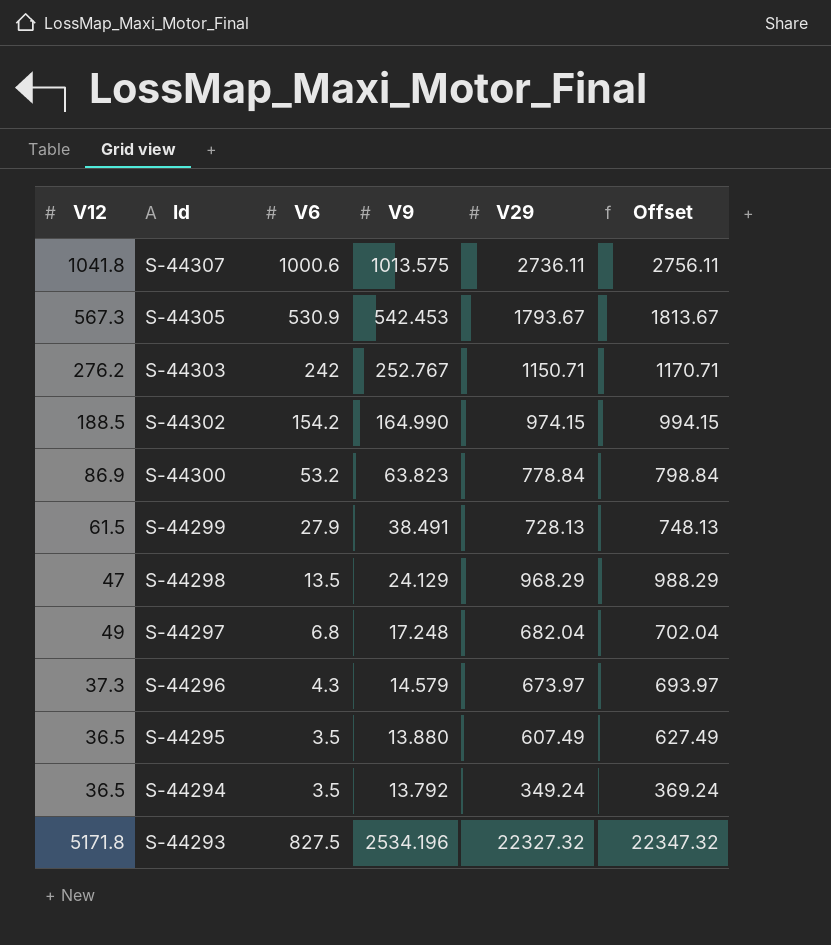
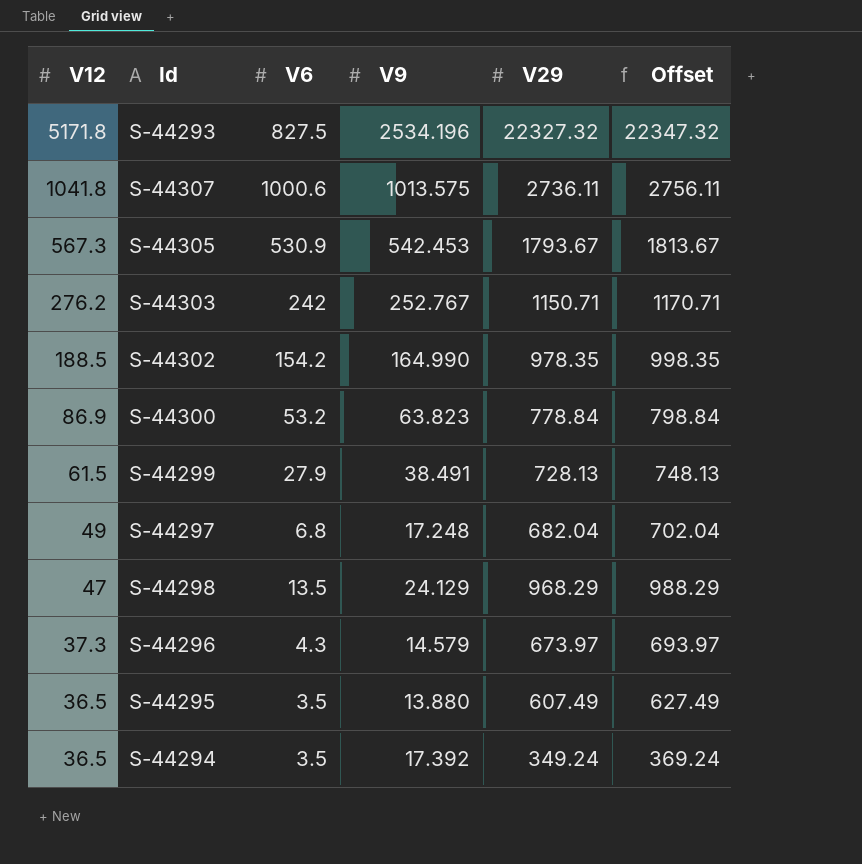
row order: Id descending -> V12 descending
S-44302 | V29: 974.15 -> 978.35
S-44302 | Offset: 994.15 -> 998.35
S-44294 | V9: 13.792 -> 17.392

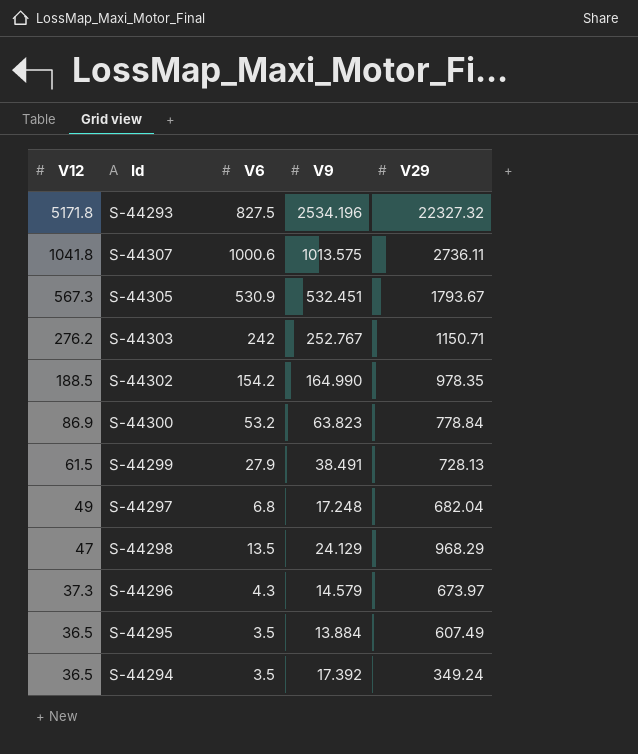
column Offset | formula: [V29] + 20 -> none
S-44305 | V9: 542.453 -> 532.451
S-44295 | V9: 13.880 -> 13.884

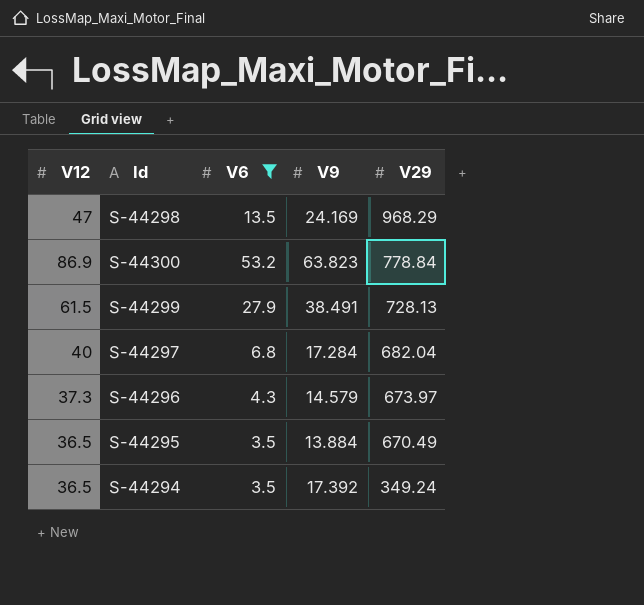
filter: none -> V6 <= 53.2
row order: V12 descending -> V29 descending
S-44298 | V9: 24.129 -> 24.169
S-44297 | V12: 49 -> 40
S-44297 | V9: 17.248 -> 17.284
S-44295 | V29: 607.49 -> 670.49

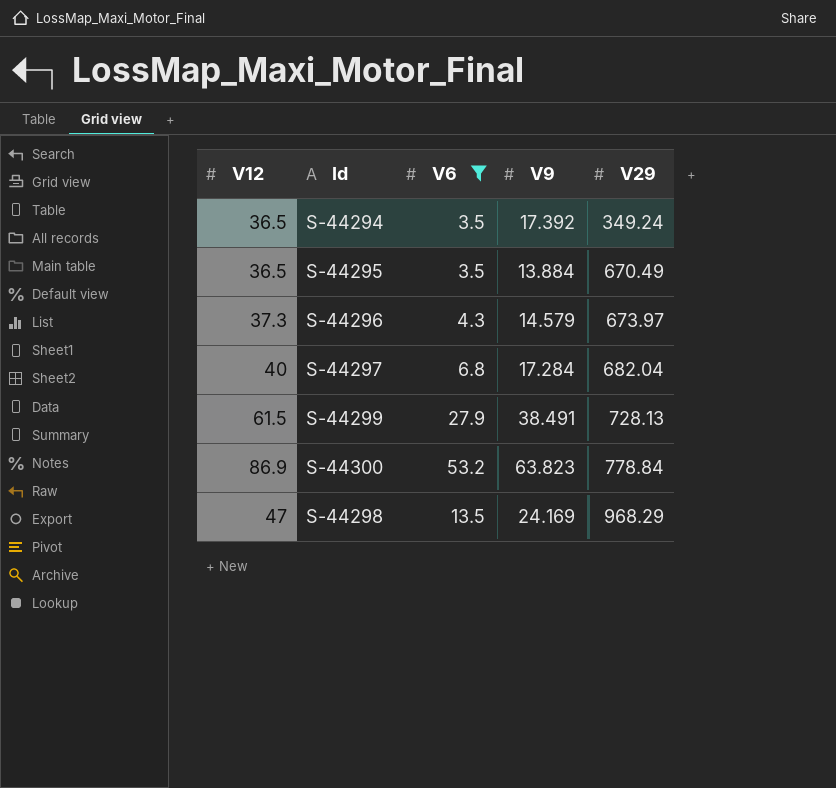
row order: V29 descending -> V29 ascending

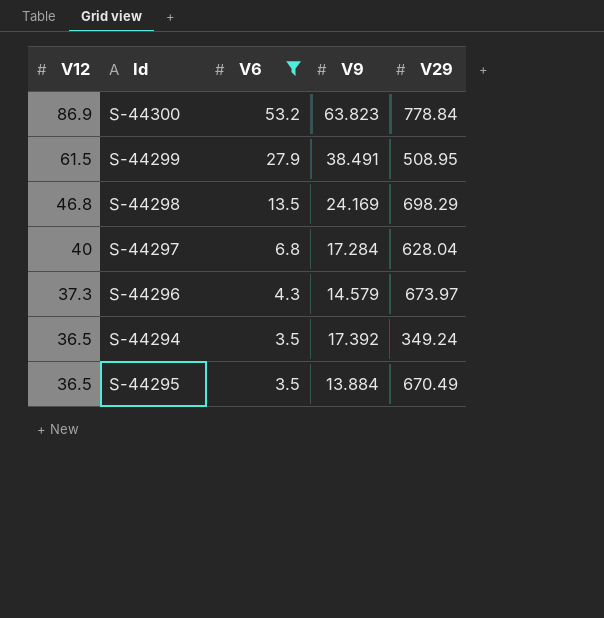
row order: V29 ascending -> V12 descending
S-44299 | V29: 728.13 -> 508.95
S-44298 | V12: 47 -> 46.8
S-44298 | V29: 968.29 -> 698.29
S-44297 | V29: 682.04 -> 628.04

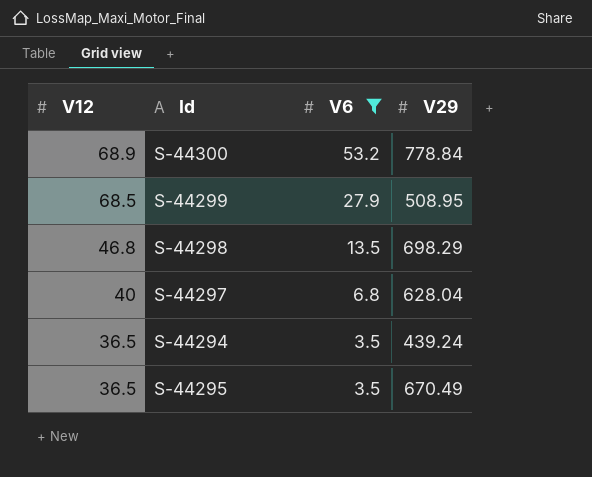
column V9 | position: 4 -> none
row S-44296: 37.3 | 4.3 | 14.579 | 673.97 -> none
S-44300 | V12: 86.9 -> 68.9
S-44299 | V12: 61.5 -> 68.5
S-44294 | V29: 349.24 -> 439.24

